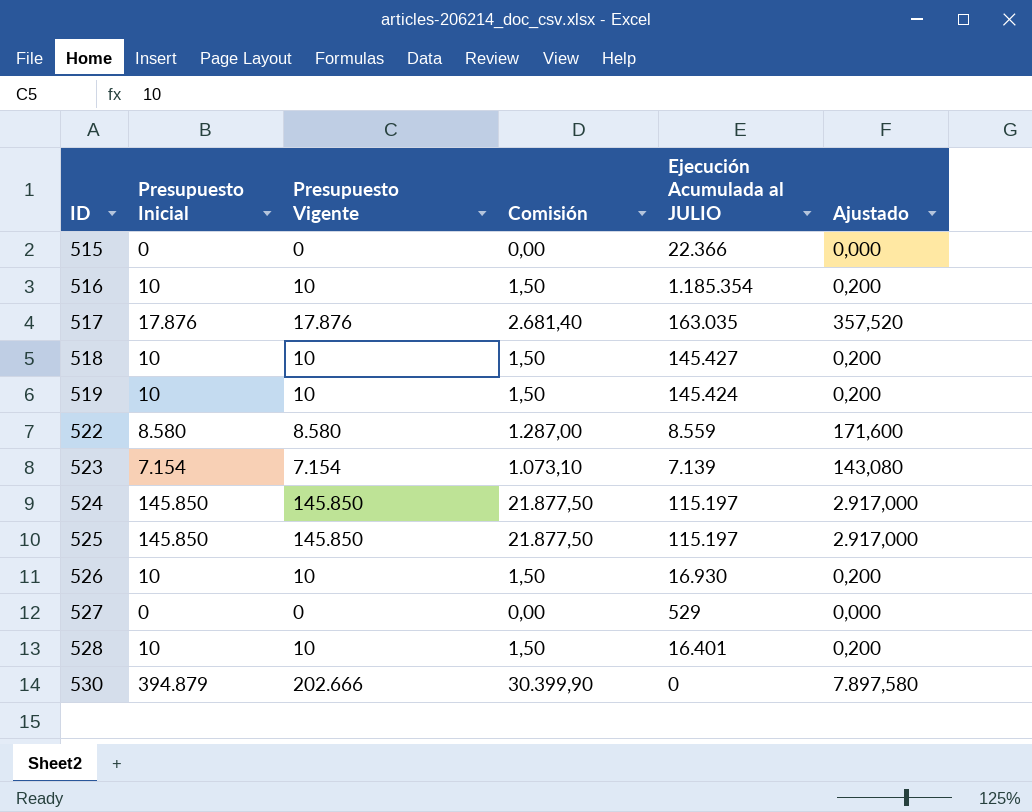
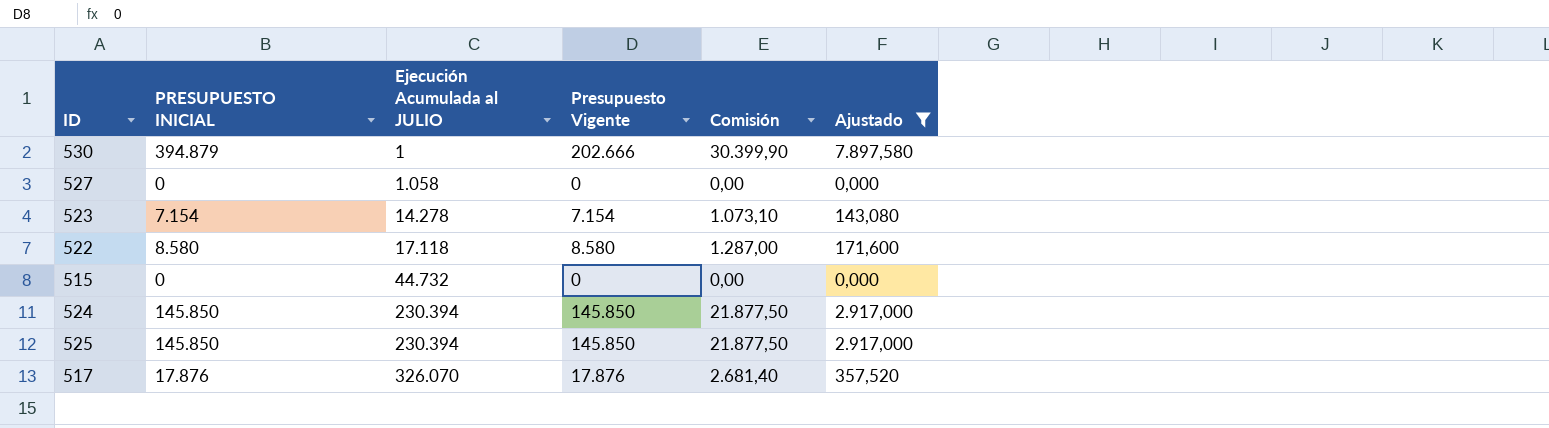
filter: none -> Ajustado != 0,200
row order: ID ascending -> Ejecución Acumulada al JULIO ascending
column name: Presupuesto Inicial -> PRESUPUESTO INICIAL
column Ejecución Acumulada al JULIO | position: 5 -> 3
530 | Ejecución Acumulada al JULIO: 0 -> 1
527 | Ejecución Acumulada al JULIO: 529 -> 1.058
523 | Ejecución Acumulada al JULIO: 7.139 -> 14.278
522 | Ejecución Acumulada al JULIO: 8.559 -> 17.118
515 | Ejecución Acumulada al JULIO: 22.366 -> 44.732
524 | Ejecución Acumulada al JULIO: 115.197 -> 230.394
525 | Ejecución Acumulada al JULIO: 115.197 -> 230.394
517 | Ejecución Acumulada al JULIO: 163.035 -> 326.070

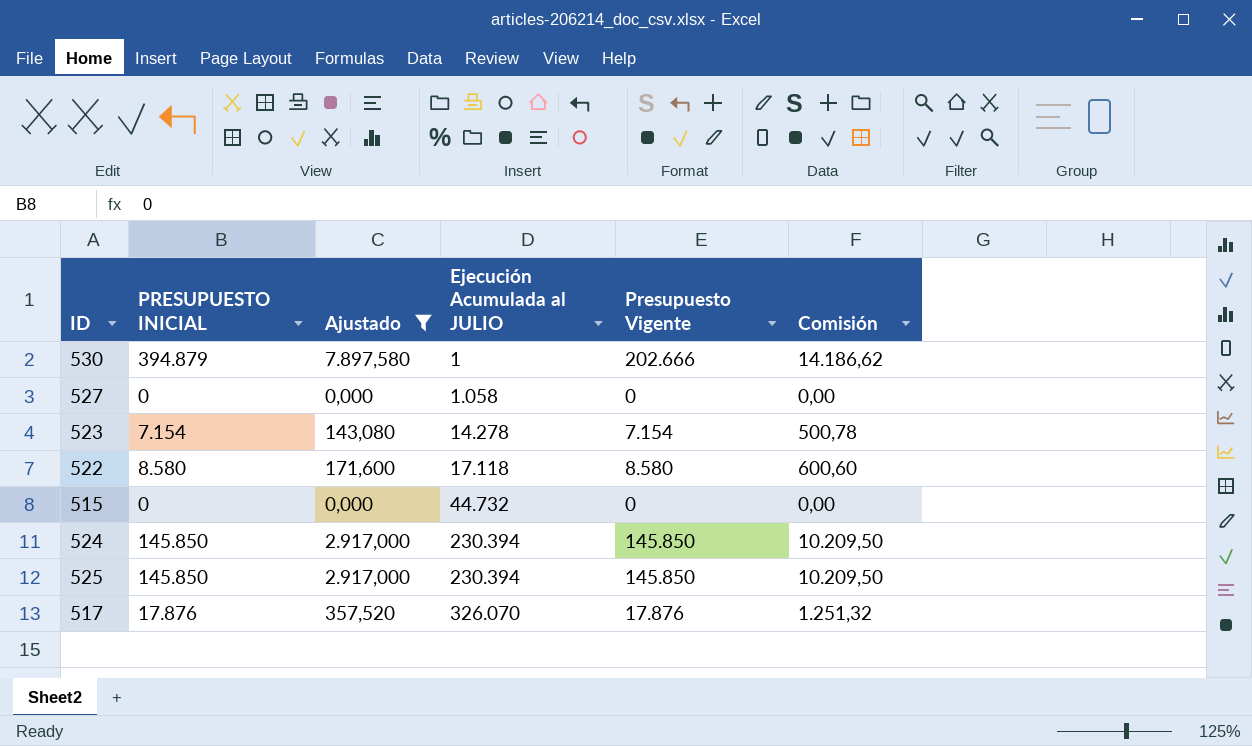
column Ajustado | position: 6 -> 3
column Comisión | formula: [Presupuesto Vigente] * 0,15 -> [Presupuesto Vigente] * 0,07

